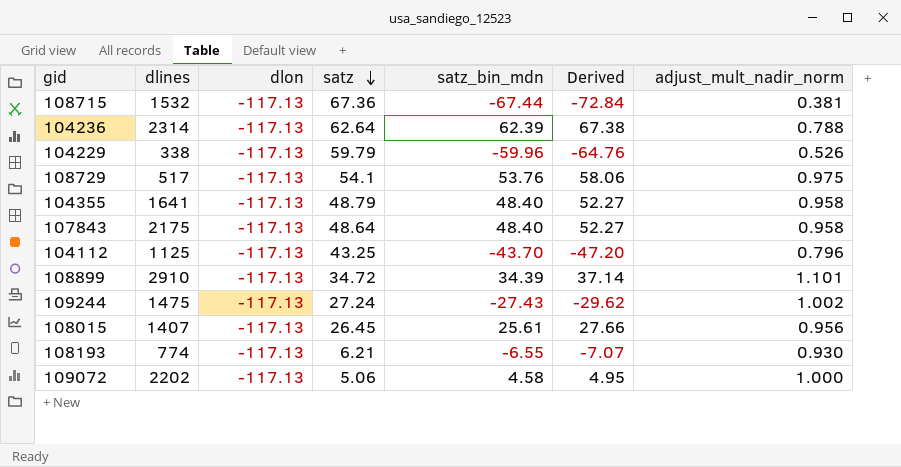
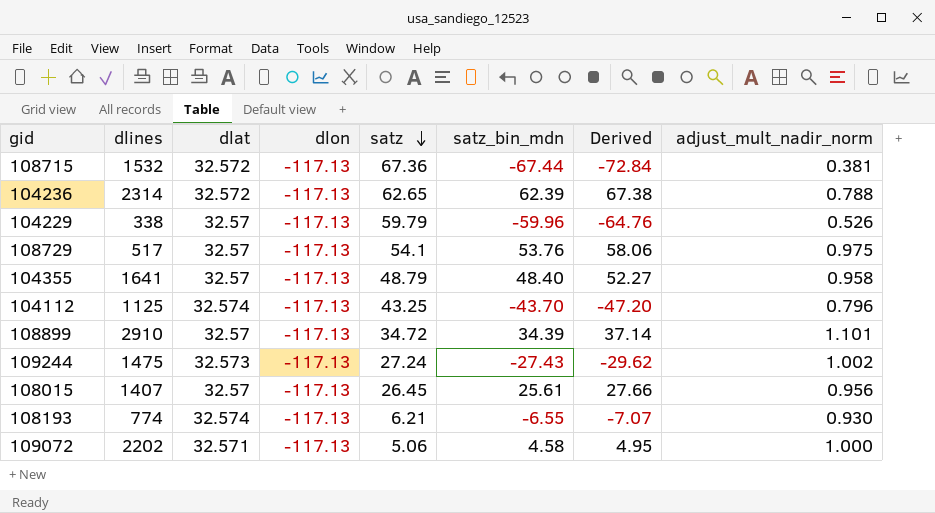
column dlat | position: none -> 3
row 107843: 2175 | -117.13 | 48.64 | 48.40 | 52.27 | 0.958 -> none
104236 | satz: 62.64 -> 62.65

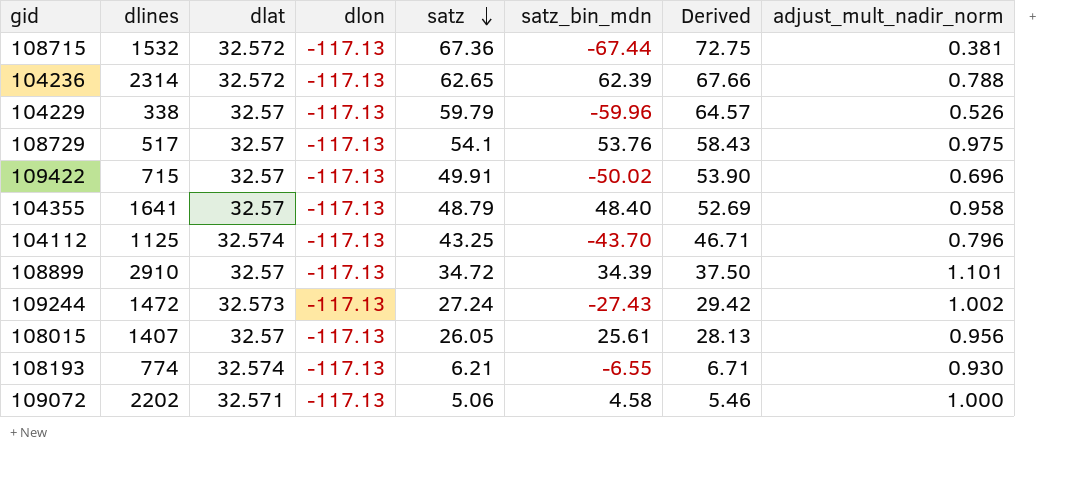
column Derived | formula: [satz_bin_mdn] * 1.08 -> [satz] * 1.08
row 109422: none -> 715 | 32.57 | -117.13 | 49.91 | -50.02 | 53.90 | 0.696
109244 | dlines: 1475 -> 1472
108015 | satz: 26.45 -> 26.05

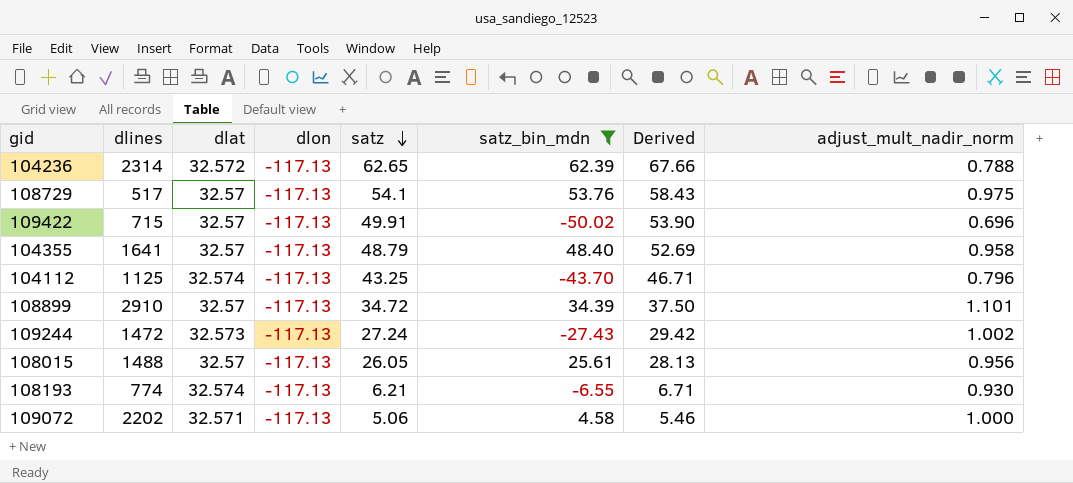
filter: none -> satz_bin_mdn >= -50.02
108015 | dlines: 1407 -> 1488

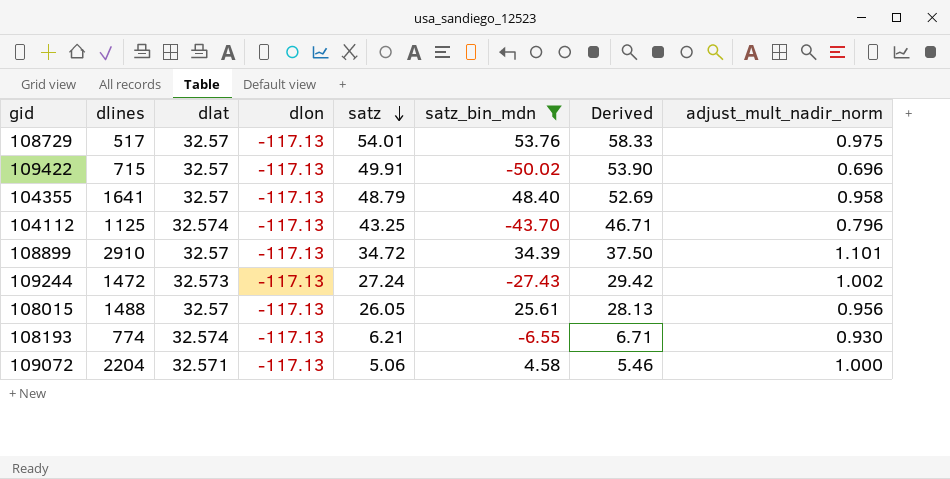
row 104236: 2314 | 32.572 | -117.13 | 62.65 | 62.39 | 67.66 | 0.788 -> none
108729 | satz: 54.1 -> 54.01
108729 | Derived: 58.43 -> 58.33
109072 | dlines: 2202 -> 2204

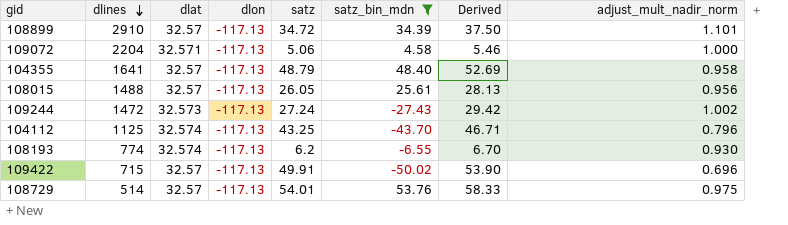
row order: satz descending -> dlines descending
108193 | satz: 6.21 -> 6.2
108193 | Derived: 6.71 -> 6.70
108729 | dlines: 517 -> 514

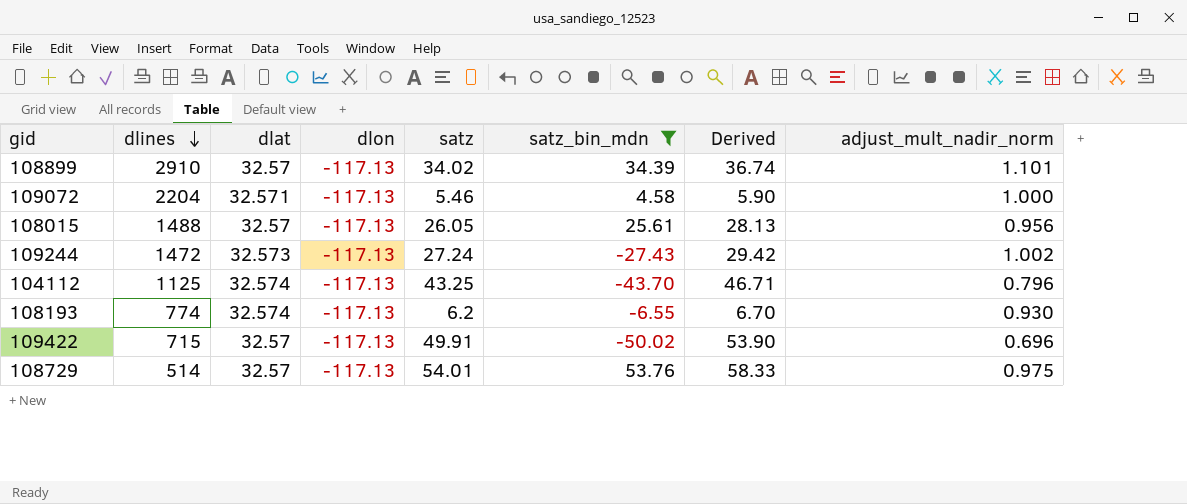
row 104355: 1641 | 32.57 | -117.13 | 48.79 | 48.40 | 52.69 | 0.958 -> none
108899 | satz: 34.72 -> 34.02
108899 | Derived: 37.50 -> 36.74
109072 | satz: 5.06 -> 5.46
109072 | Derived: 5.46 -> 5.90

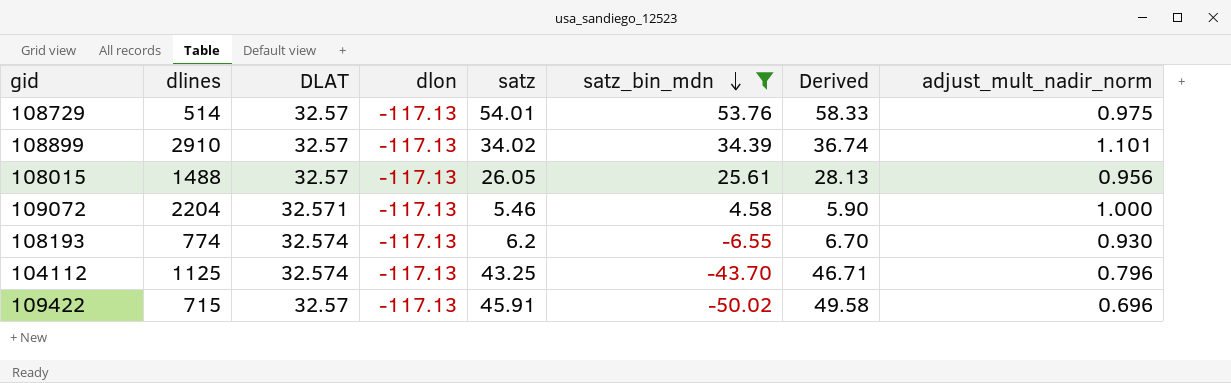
row order: dlines descending -> satz_bin_mdn descending
column name: dlat -> DLAT
row 109244: 1472 | 32.573 | -117.13 | 27.24 | -27.43 | 29.42 | 1.002 -> none
109422 | satz: 49.91 -> 45.91
109422 | Derived: 53.90 -> 49.58

